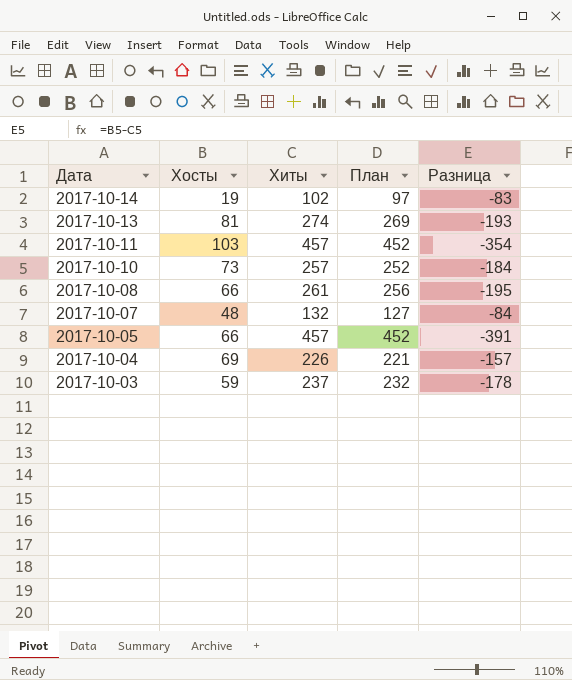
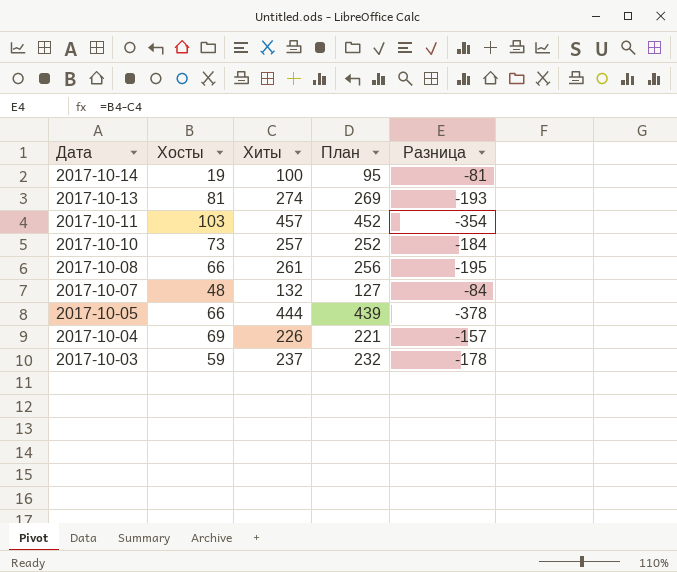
2017-10-14 | Хиты: 102 -> 100
2017-10-14 | План: 97 -> 95
2017-10-14 | Разница: -83 -> -81
2017-10-05 | Хиты: 457 -> 444
2017-10-05 | План: 452 -> 439
2017-10-05 | Разница: -391 -> -378

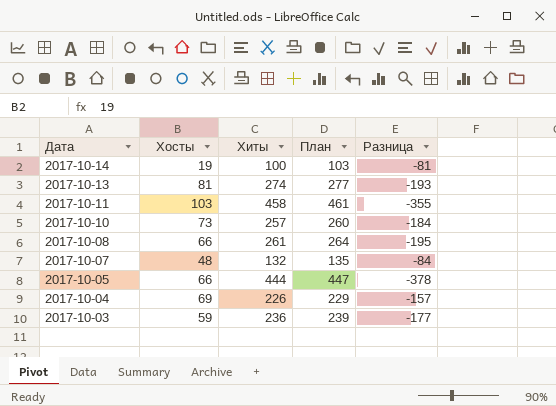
column План | formula: [Хиты] - 5 -> [Хиты] + 3
2017-10-11 | Хиты: 457 -> 458
2017-10-11 | Разница: -354 -> -355
2017-10-03 | Хиты: 237 -> 236
2017-10-03 | Разница: -178 -> -177

